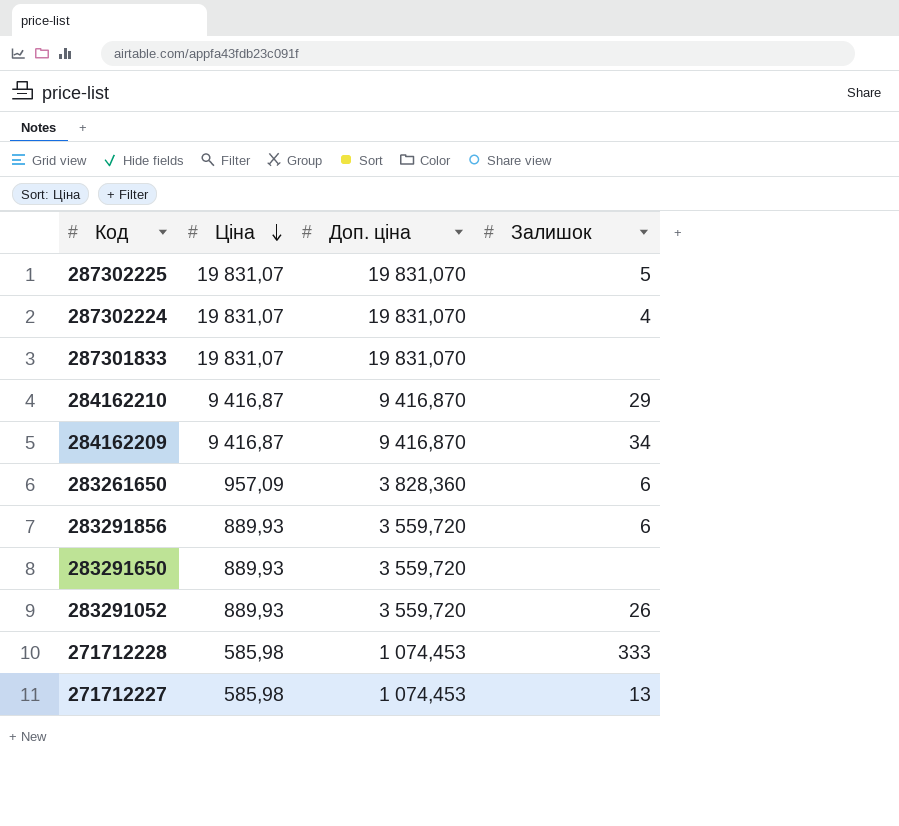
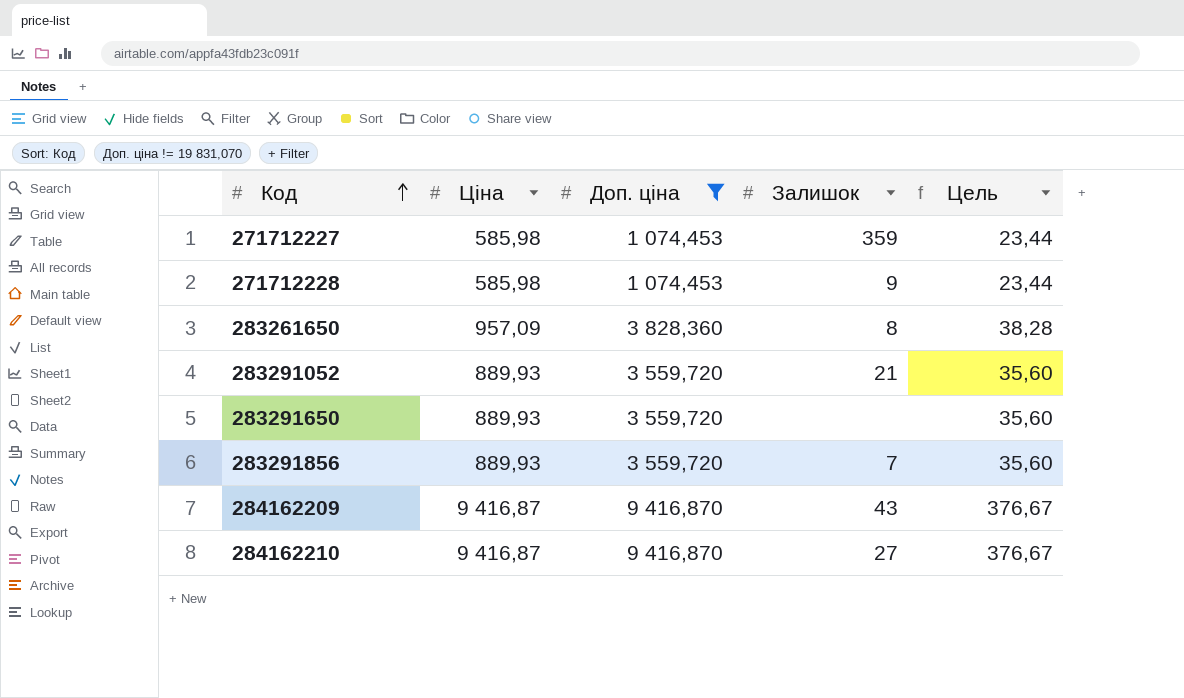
filter: none -> Доп. ціна != 19 831,070
row order: Ціна descending -> Код ascending
column Цель | formula: none -> [Ціна] * 0,04
271712227 | Залишок: 13 -> 359
271712228 | Залишок: 333 -> 9
283261650 | Залишок: 6 -> 8
283291052 | Залишок: 26 -> 21
283291856 | Залишок: 6 -> 7
284162209 | Залишок: 34 -> 43
284162210 | Залишок: 29 -> 27

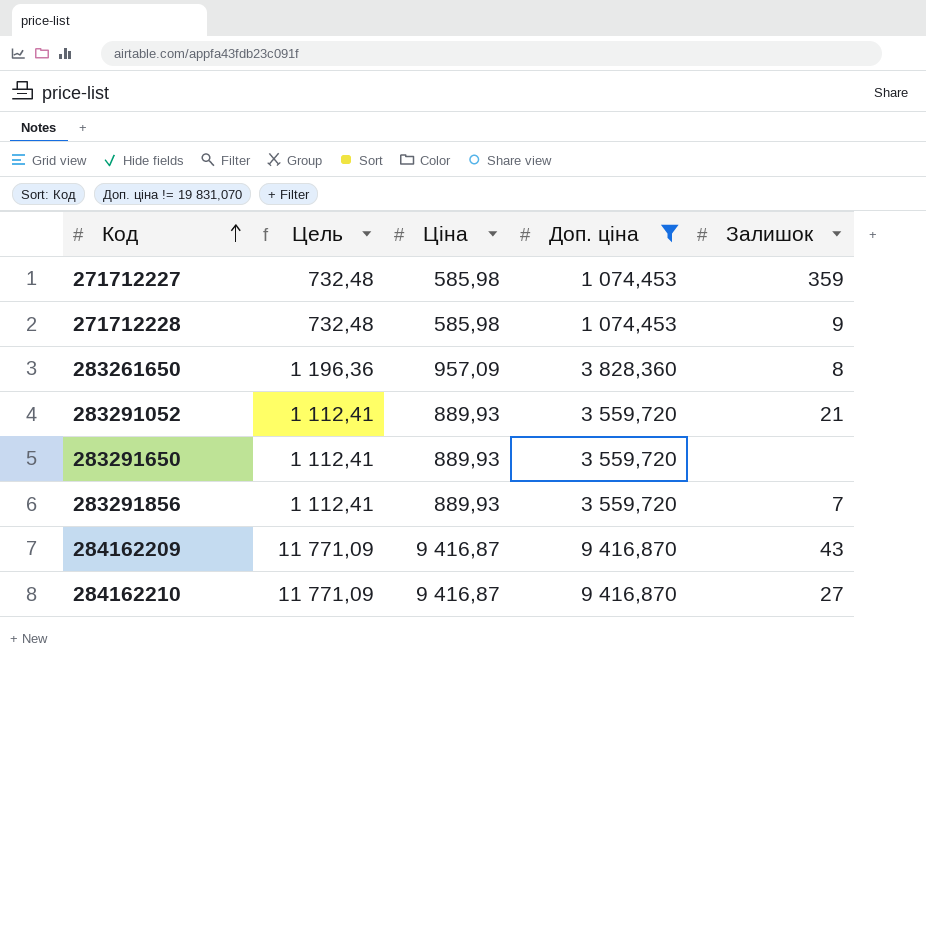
column Цель | formula: [Ціна] * 0,04 -> [Ціна] * 1,25
column Цель | position: 5 -> 2

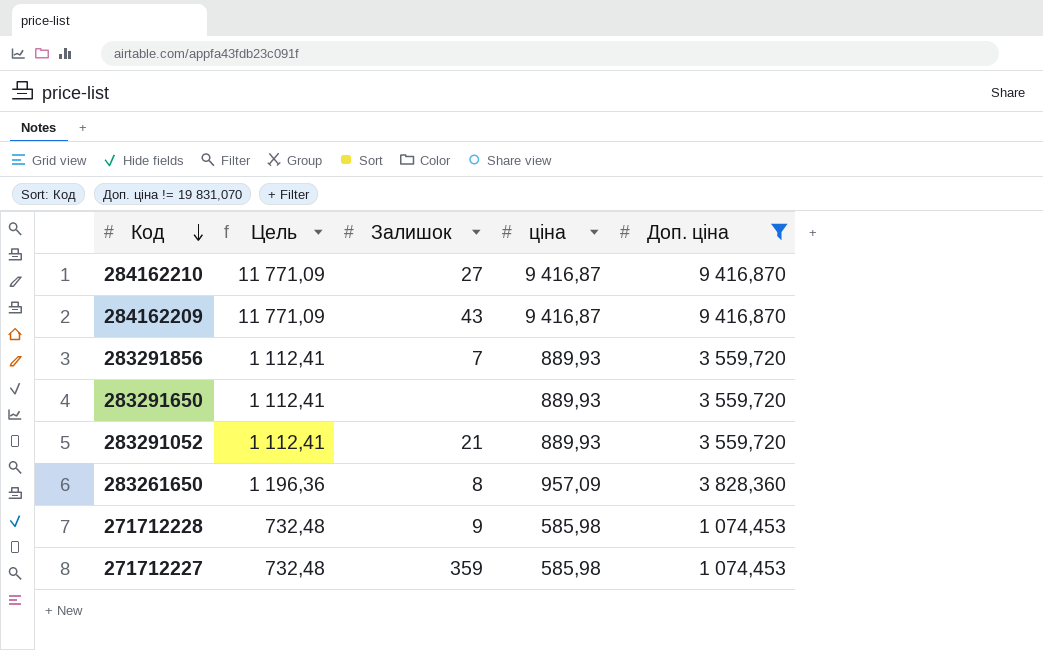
row order: Код ascending -> Код descending
column Залишок | position: 5 -> 3
column name: Ціна -> ціна

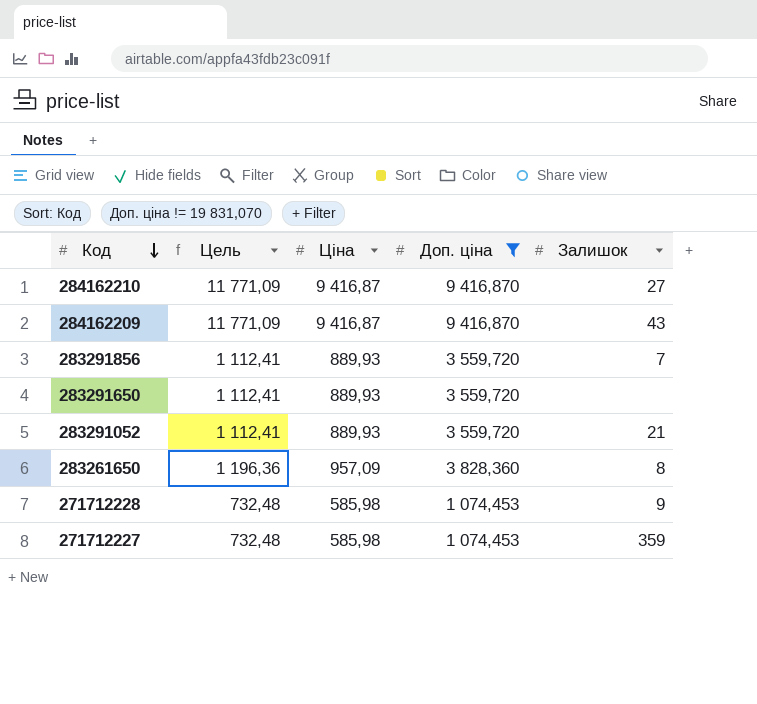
column name: ціна -> Ціна
column Залишок | position: 3 -> 5

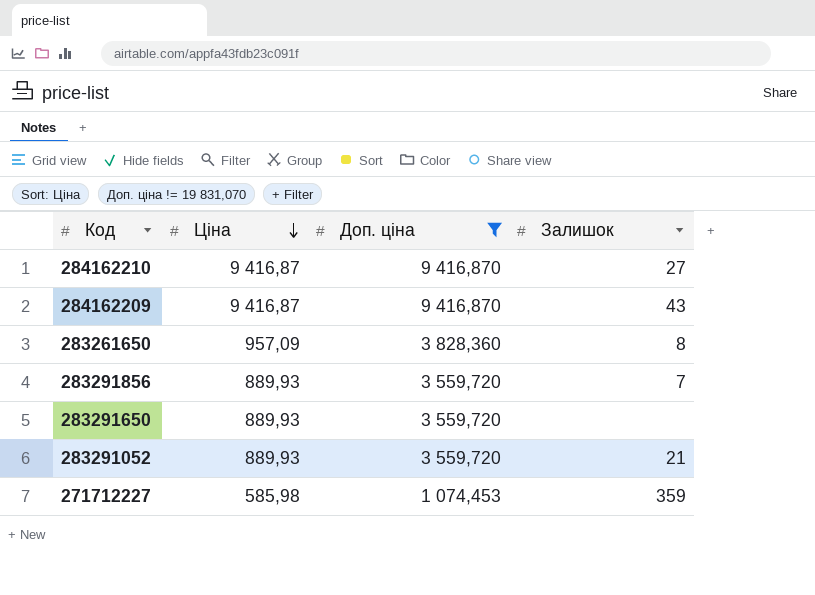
row order: Код descending -> Ціна descending
column Цель | formula: [Ціна] * 1,25 -> none
row 271712228: 732,48 | 585,98 | 1 074,453 | 9 -> none

